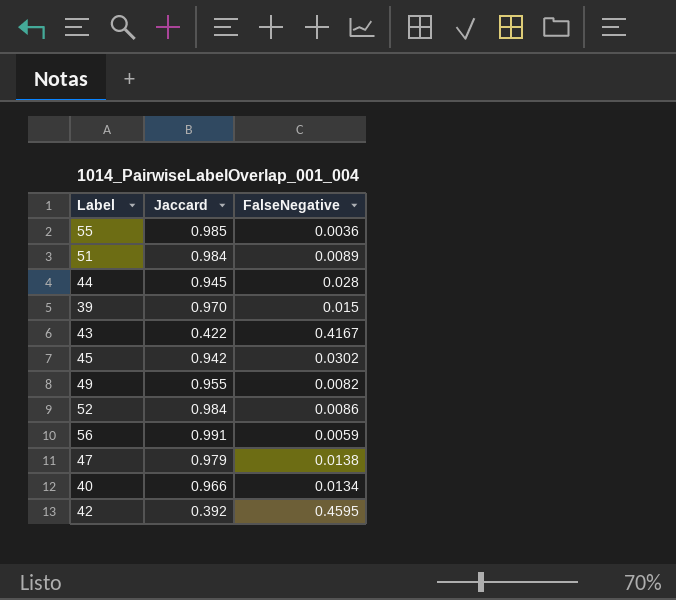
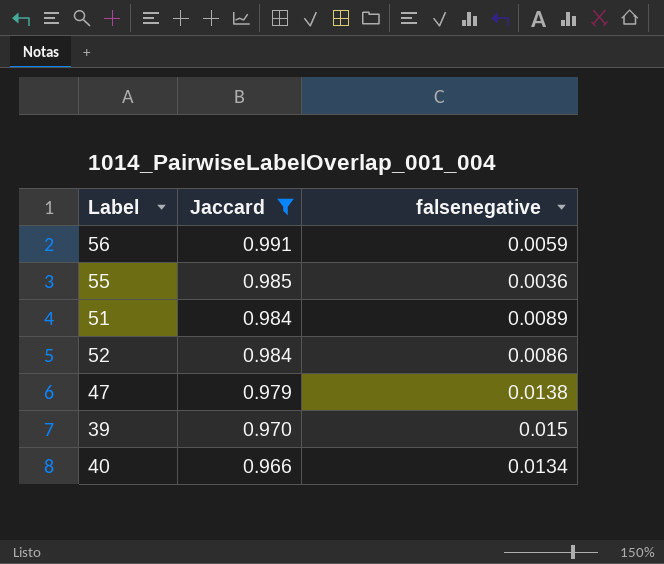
filter: none -> Jaccard >= 0.966
row order: none -> Jaccard descending
column name: FalseNegative -> falsenegative

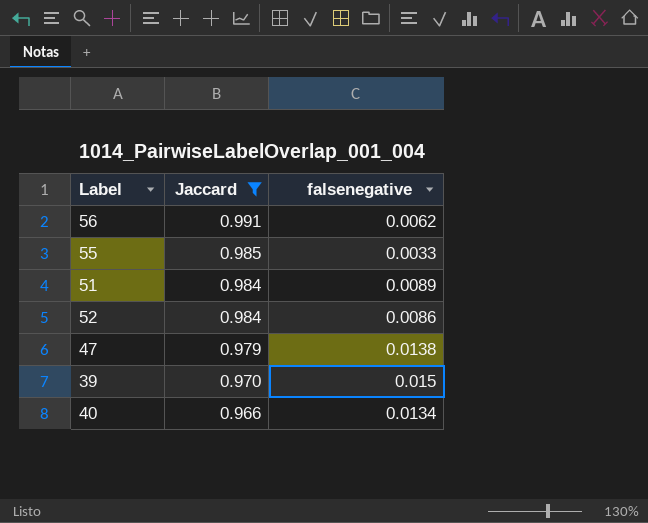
56 | falsenegative: 0.0059 -> 0.0062
55 | falsenegative: 0.0036 -> 0.0033

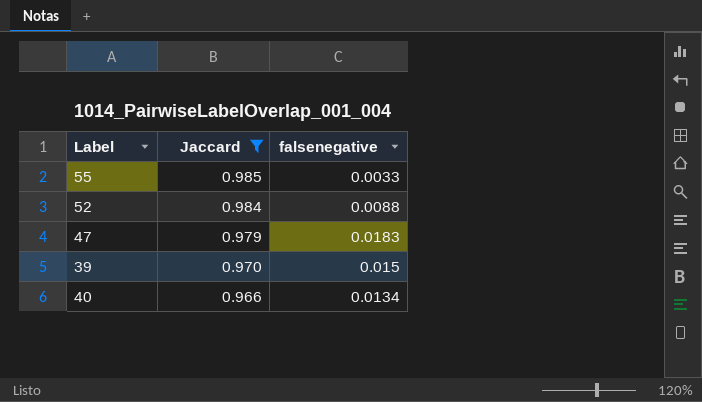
row 56: 0.991 | 0.0062 -> none
row 51: 0.984 | 0.0089 -> none
52 | falsenegative: 0.0086 -> 0.0088
47 | falsenegative: 0.0138 -> 0.0183

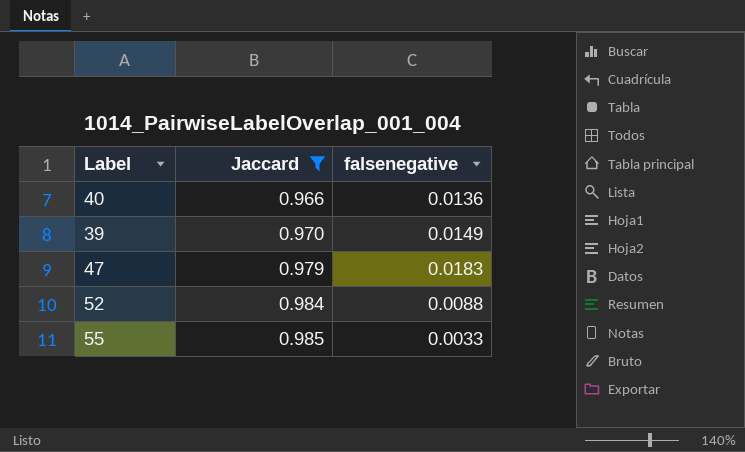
row order: Jaccard descending -> Jaccard ascending
40 | falsenegative: 0.0134 -> 0.0136
39 | falsenegative: 0.015 -> 0.0149

